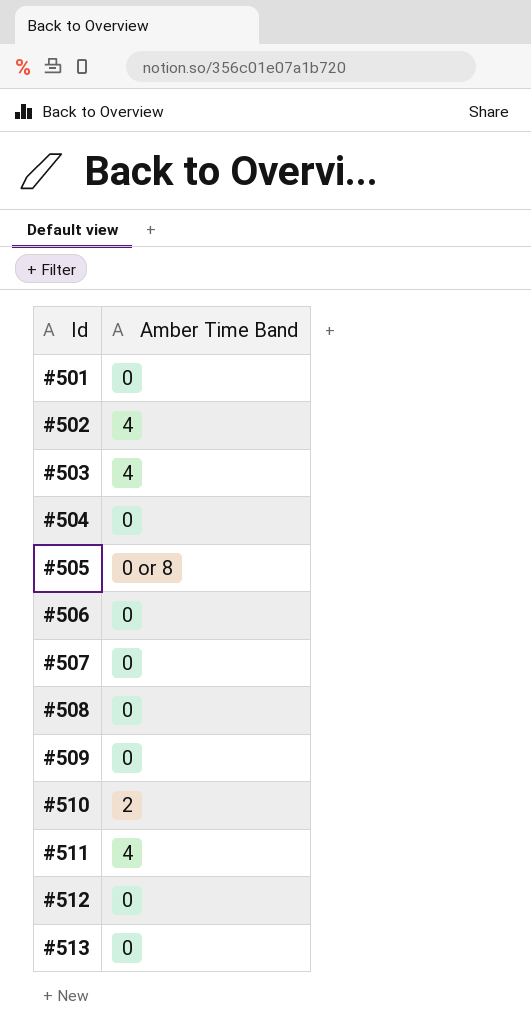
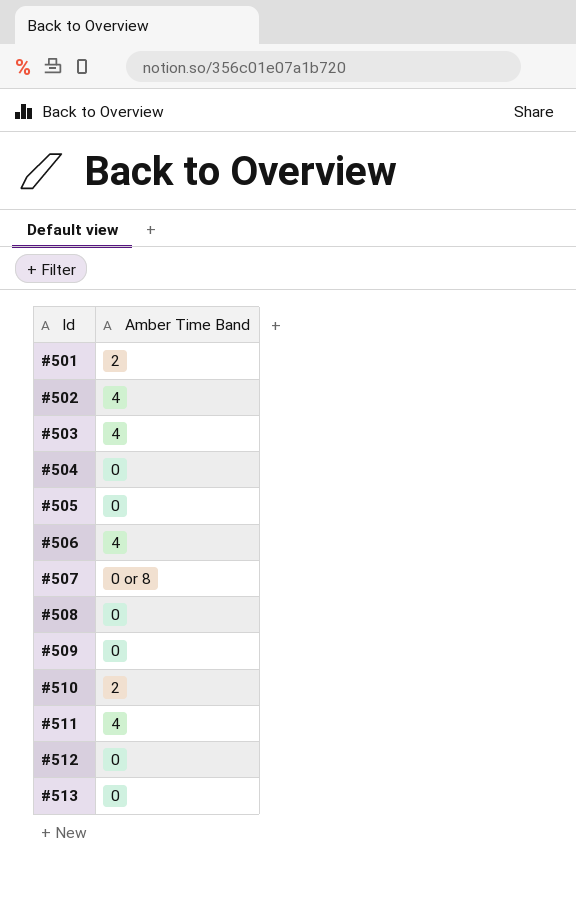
#501 | Amber Time Band: 0 -> 2
#505 | Amber Time Band: 0 or 8 -> 0
#506 | Amber Time Band: 0 -> 4
#507 | Amber Time Band: 0 -> 0 or 8

